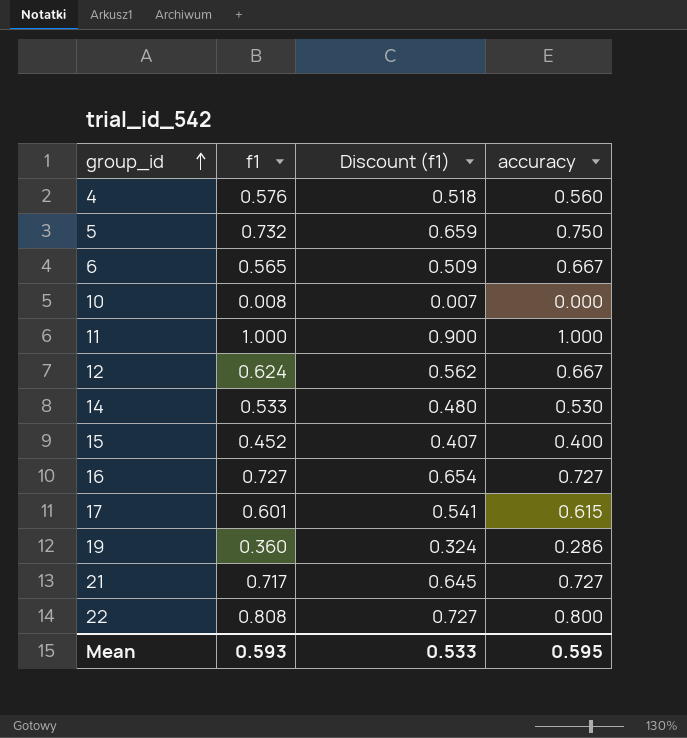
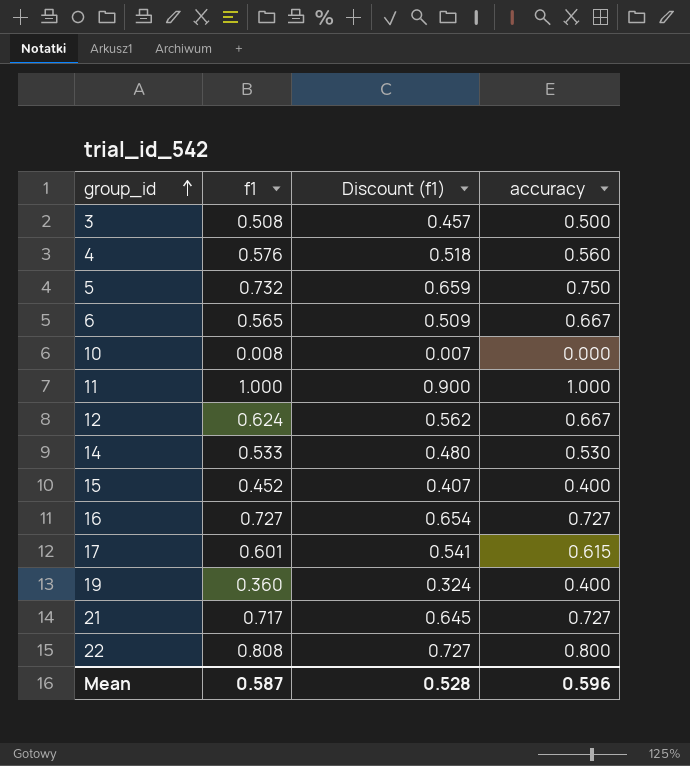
row 3: none -> 0.508 | 0.457 | 0.500
19 | accuracy: 0.286 -> 0.400
Mean | f1: 0.593 -> 0.587
Mean | Discount (f1): 0.533 -> 0.528
Mean | accuracy: 0.595 -> 0.596

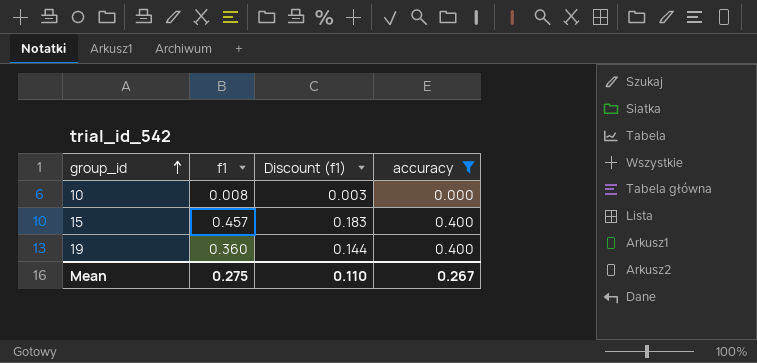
filter: none -> accuracy <= 0.400
column Discount (f1) | formula: [f1] * 0.9 -> [f1] * 0.4
15 | f1: 0.452 -> 0.457
Mean | f1: 0.587 -> 0.275
Mean | Discount (f1): 0.528 -> 0.110
Mean | accuracy: 0.596 -> 0.267

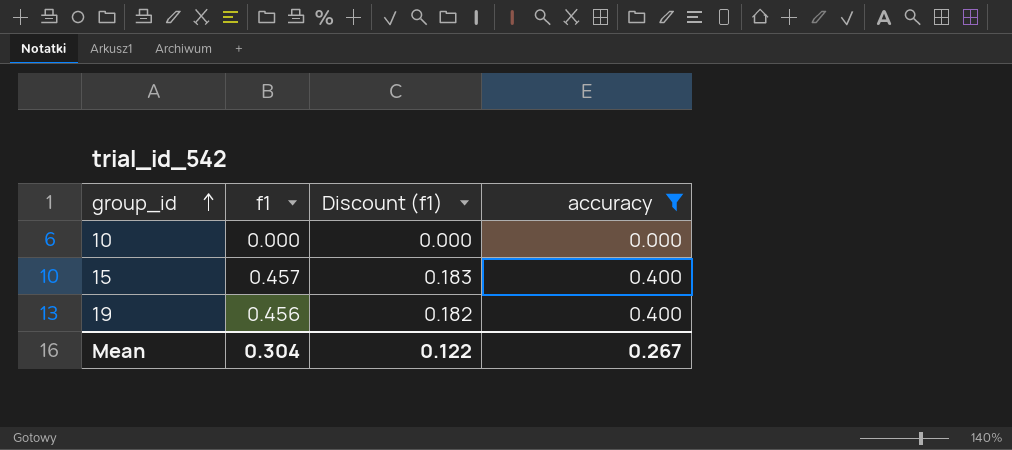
10 | f1: 0.008 -> 0.000
10 | Discount (f1): 0.003 -> 0.000
19 | f1: 0.360 -> 0.456
19 | Discount (f1): 0.144 -> 0.182
Mean | f1: 0.275 -> 0.304
Mean | Discount (f1): 0.110 -> 0.122

